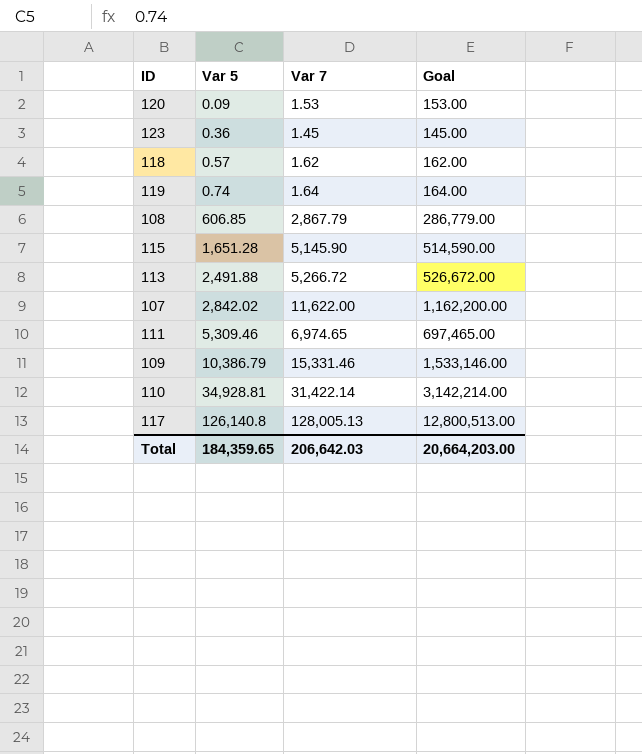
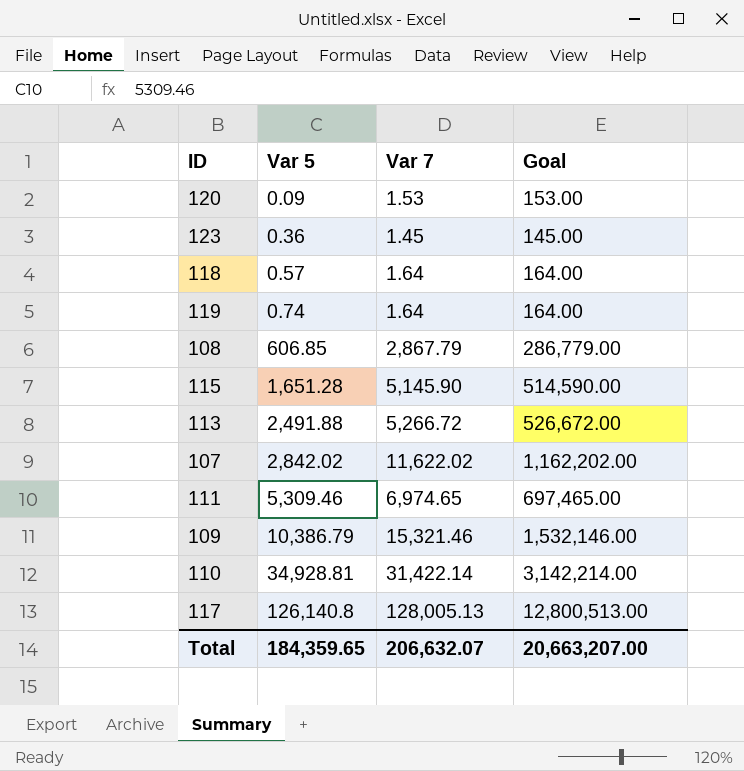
118 | Var 7: 1.62 -> 1.64
118 | Goal: 162.00 -> 164.00
107 | Var 7: 11,622.00 -> 11,622.02
107 | Goal: 1,162,200.00 -> 1,162,202.00
109 | Var 7: 15,331.46 -> 15,321.46
109 | Goal: 1,533,146.00 -> 1,532,146.00
Total | Var 7: 206,642.03 -> 206,632.07
Total | Goal: 20,664,203.00 -> 20,663,207.00

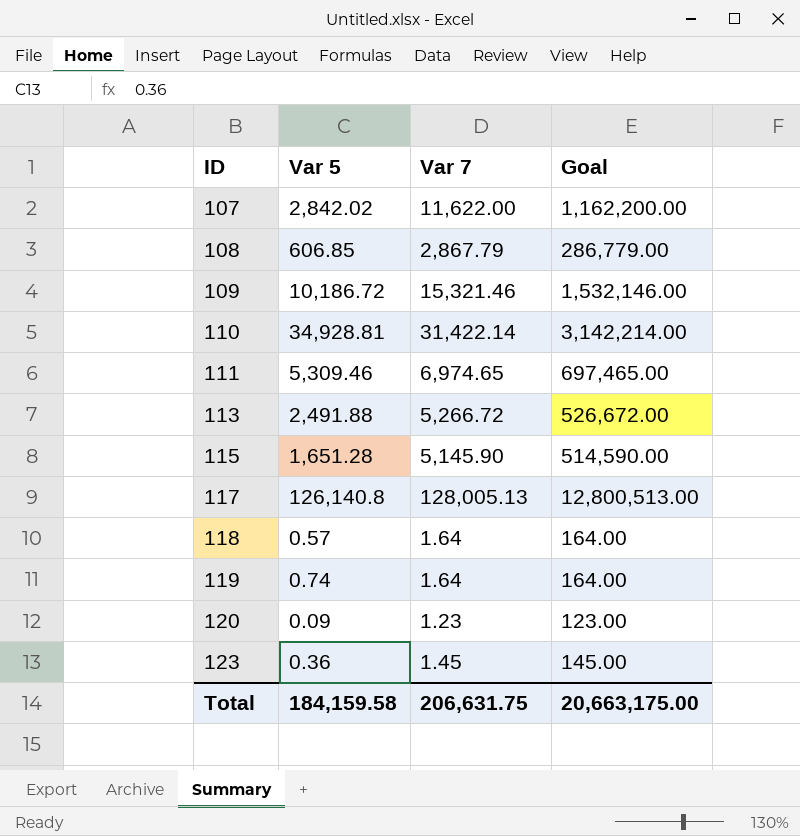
row order: Var 5 ascending -> ID ascending
107 | Var 7: 11,622.02 -> 11,622.00
107 | Goal: 1,162,202.00 -> 1,162,200.00
109 | Var 5: 10,386.79 -> 10,186.72
120 | Var 7: 1.53 -> 1.23
120 | Goal: 153.00 -> 123.00
Total | Var 5: 184,359.65 -> 184,159.58
Total | Var 7: 206,632.07 -> 206,631.75
Total | Goal: 20,663,207.00 -> 20,663,175.00

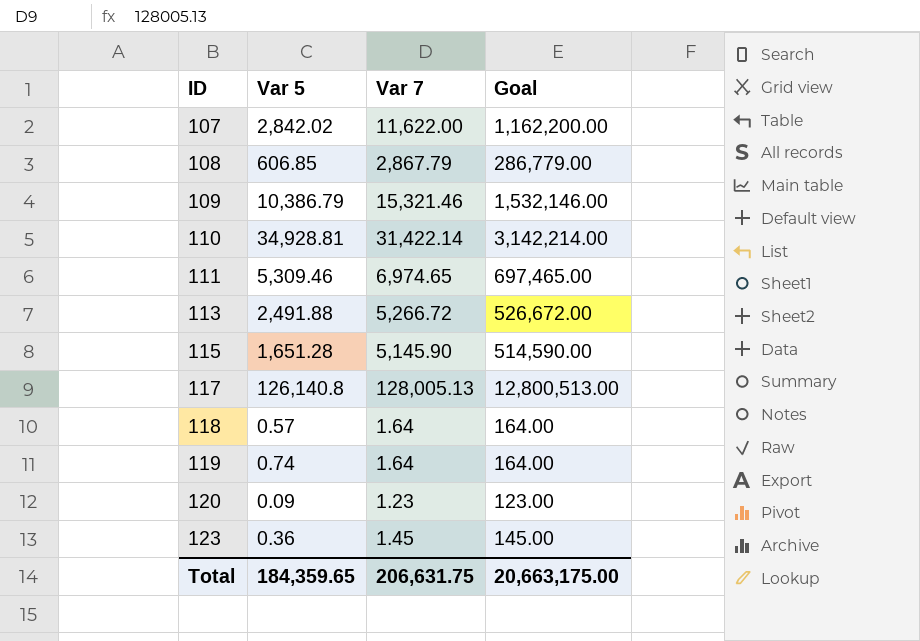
109 | Var 5: 10,186.72 -> 10,386.79
Total | Var 5: 184,159.58 -> 184,359.65

